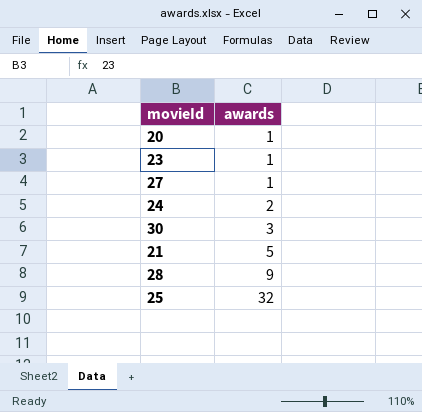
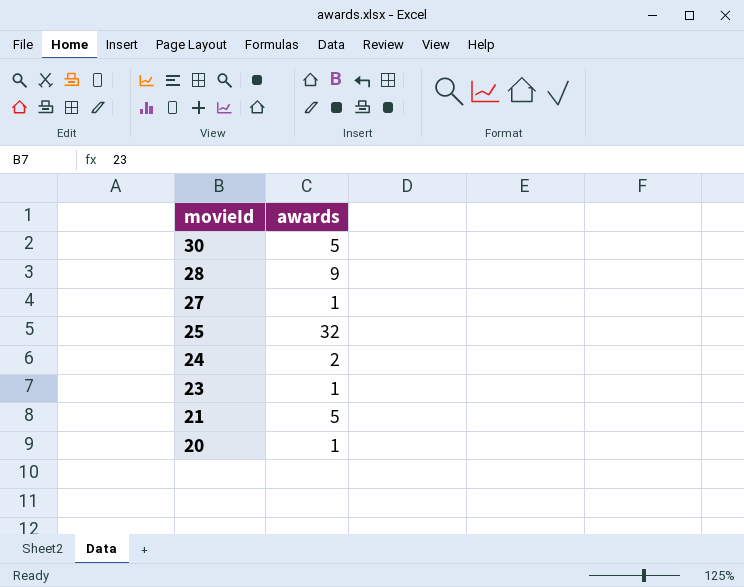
row order: awards ascending -> movieId descending
30 | awards: 3 -> 5

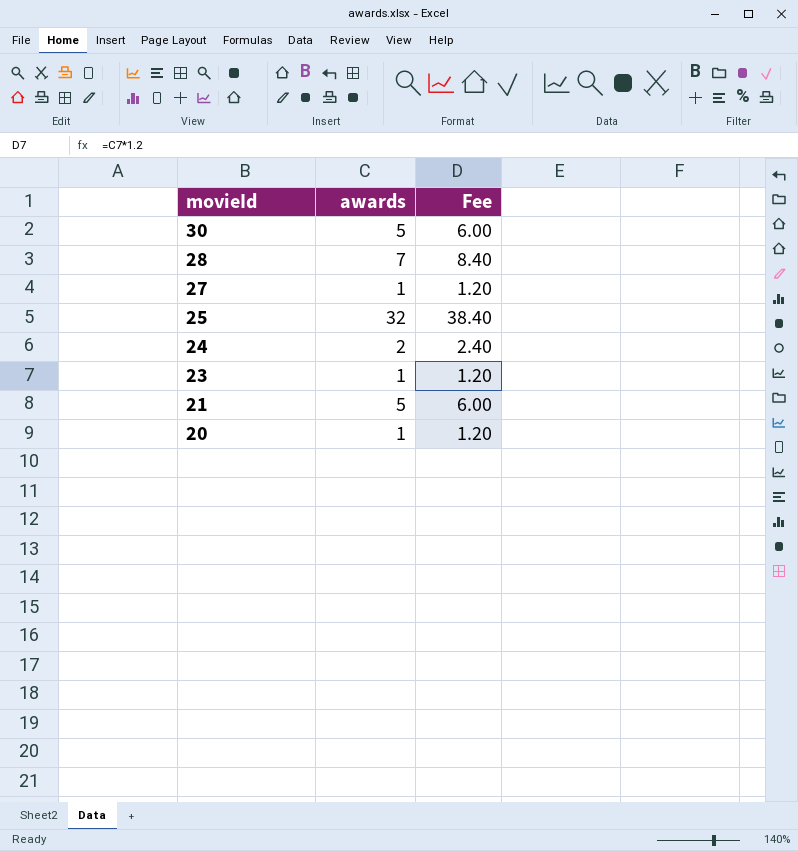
column Fee | formula: none -> [awards] * 1.2
28 | awards: 9 -> 7

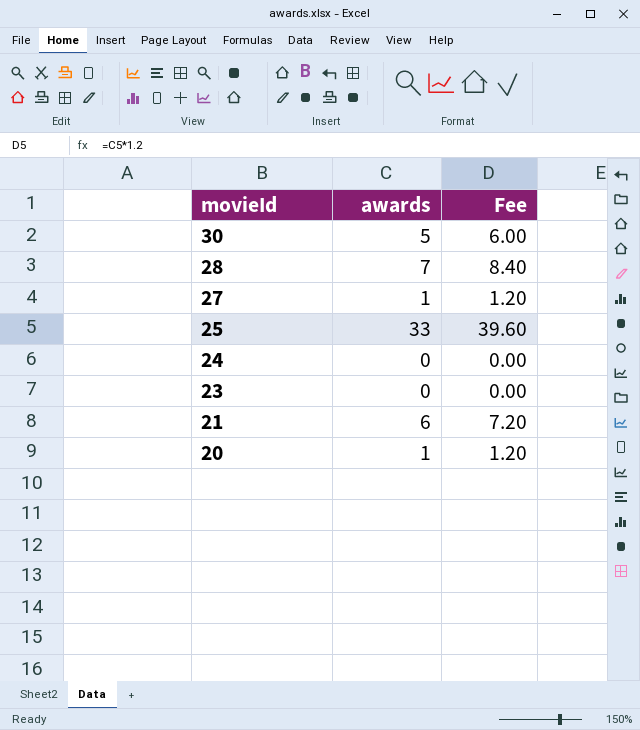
25 | awards: 32 -> 33
25 | Fee: 38.40 -> 39.60
24 | awards: 2 -> 0
24 | Fee: 2.40 -> 0.00
23 | awards: 1 -> 0
23 | Fee: 1.20 -> 0.00
21 | awards: 5 -> 6
21 | Fee: 6.00 -> 7.20

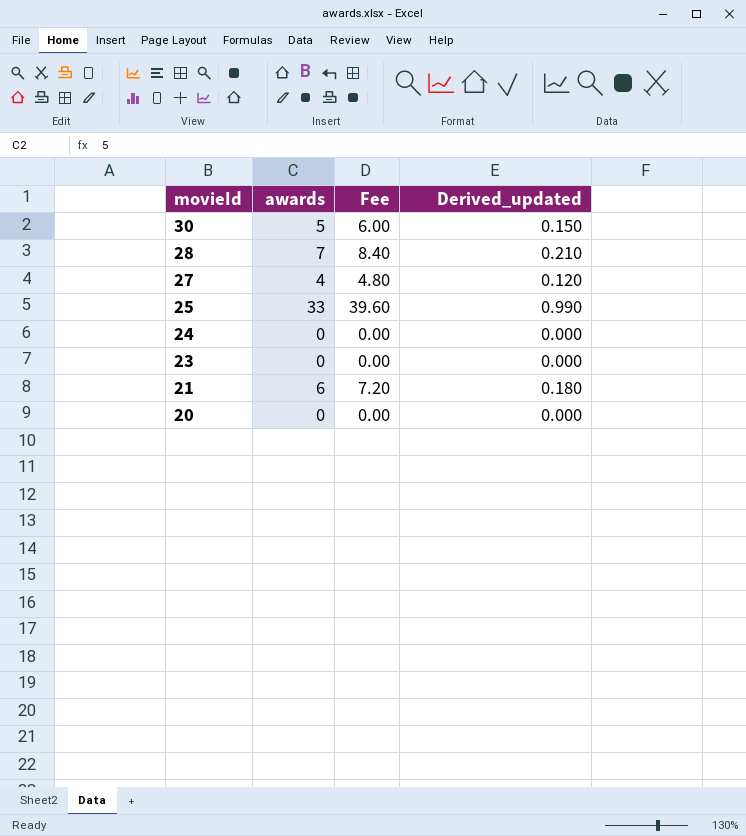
column Derived_updated | formula: none -> [awards] * 0.03
27 | awards: 1 -> 4
27 | Fee: 1.20 -> 4.80
20 | awards: 1 -> 0
20 | Fee: 1.20 -> 0.00

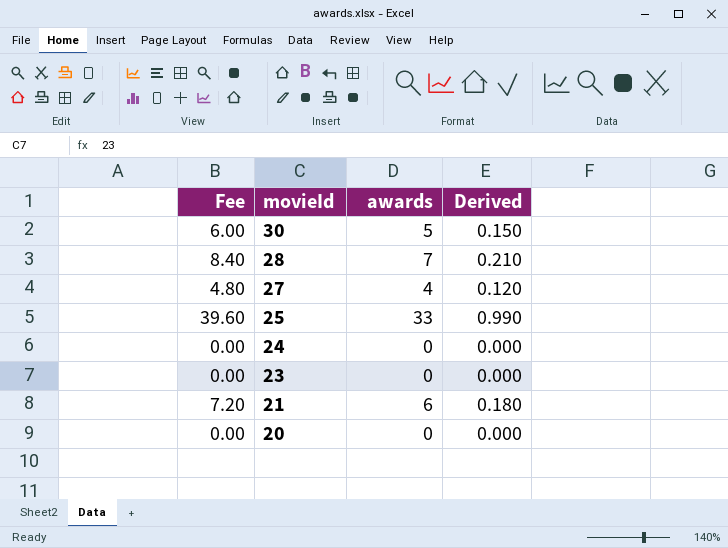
column Fee | position: 3 -> 1
column name: Derived_updated -> Derived

